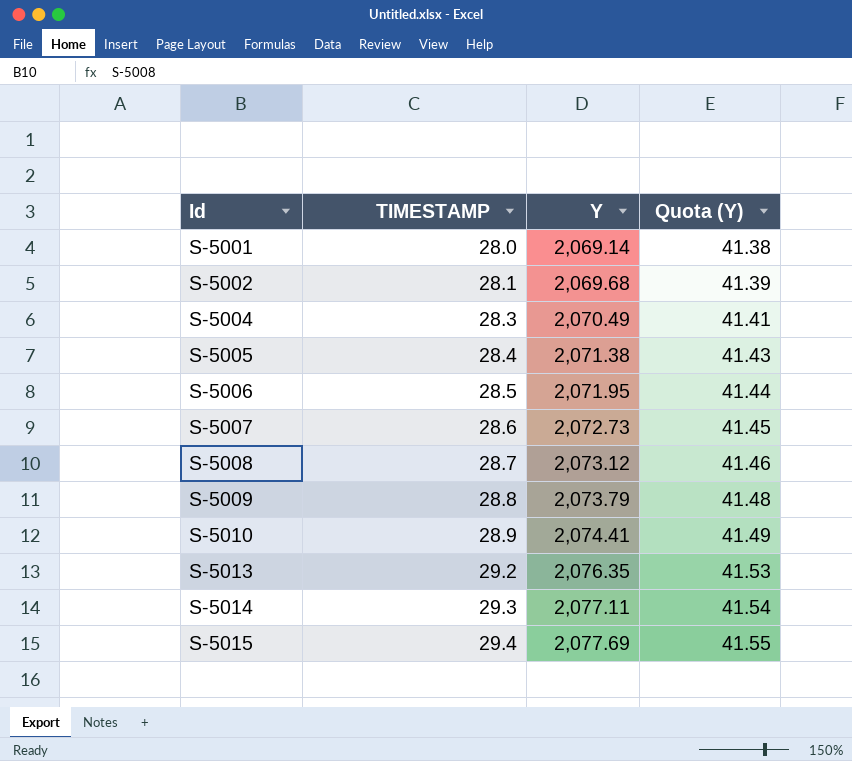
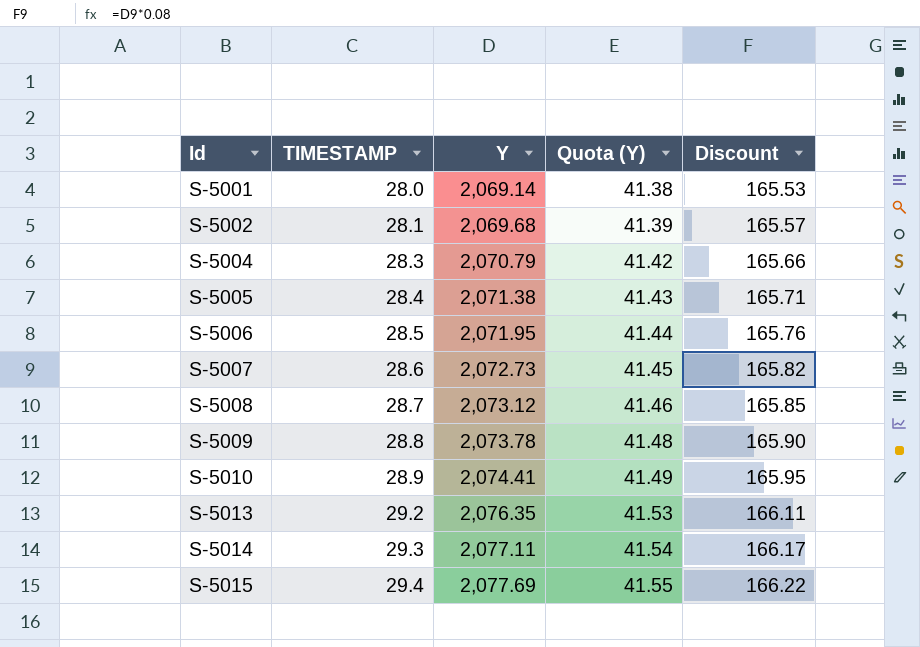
column Discount | formula: none -> [Y] * 0.08
S-5004 | Y: 2,070.49 -> 2,070.79
S-5004 | Quota (Y): 41.41 -> 41.42
S-5009 | Y: 2,073.79 -> 2,073.78

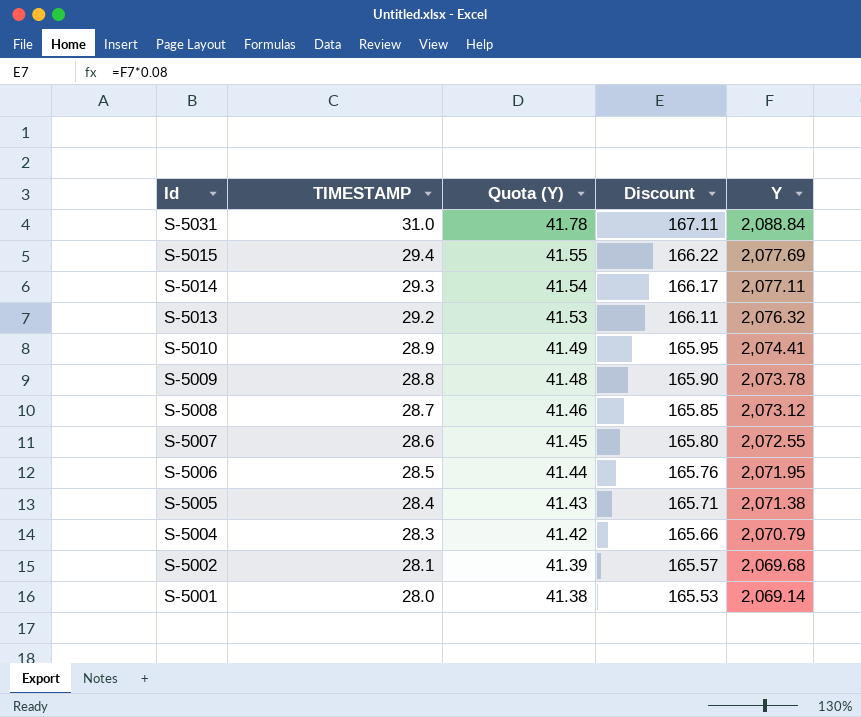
row order: Id ascending -> Id descending
column Y | position: 3 -> 5
row S-5031: none -> 31.0 | 41.78 | 167.11 | 2,088.84
S-5013 | Y: 2,076.35 -> 2,076.32
S-5007 | Discount: 165.82 -> 165.80
S-5007 | Y: 2,072.73 -> 2,072.55

